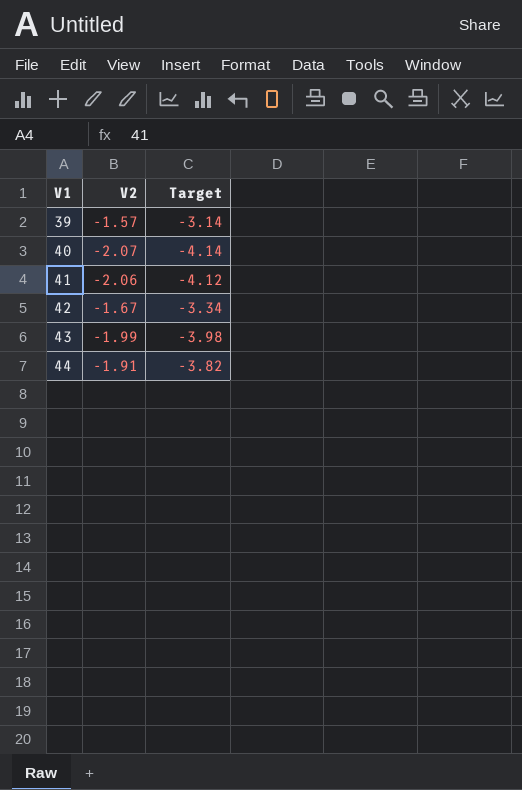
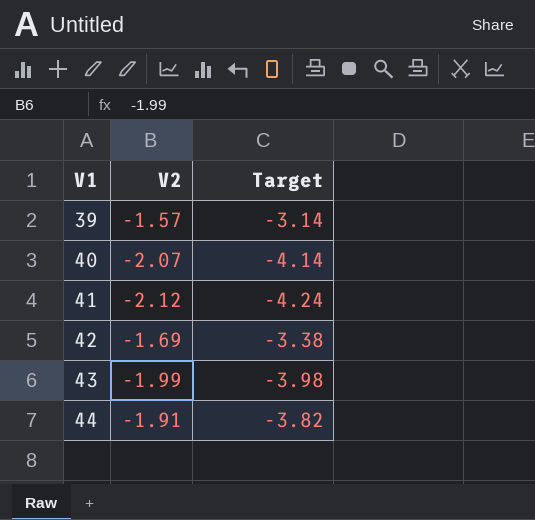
41 | V2: -2.06 -> -2.12
41 | Target: -4.12 -> -4.24
42 | V2: -1.67 -> -1.69
42 | Target: -3.34 -> -3.38

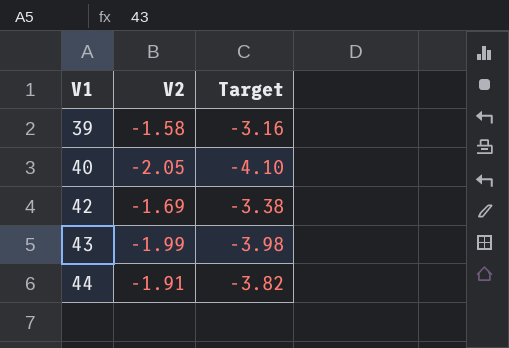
row 41: -2.12 | -4.24 -> none
39 | V2: -1.57 -> -1.58
39 | Target: -3.14 -> -3.16
40 | V2: -2.07 -> -2.05
40 | Target: -4.14 -> -4.10

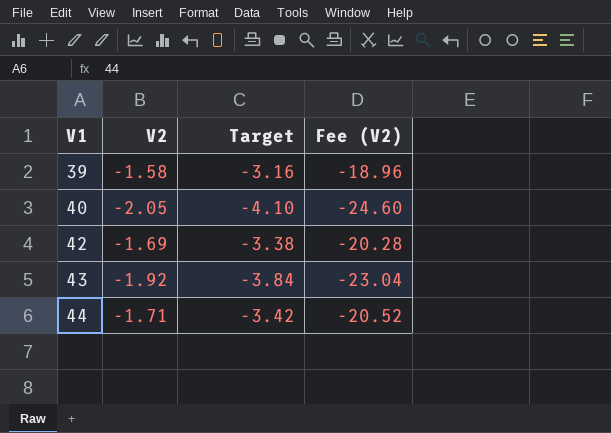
column Fee (V2) | formula: none -> [V2] * 12
43 | V2: -1.99 -> -1.92
43 | Target: -3.98 -> -3.84
44 | V2: -1.91 -> -1.71
44 | Target: -3.82 -> -3.42

